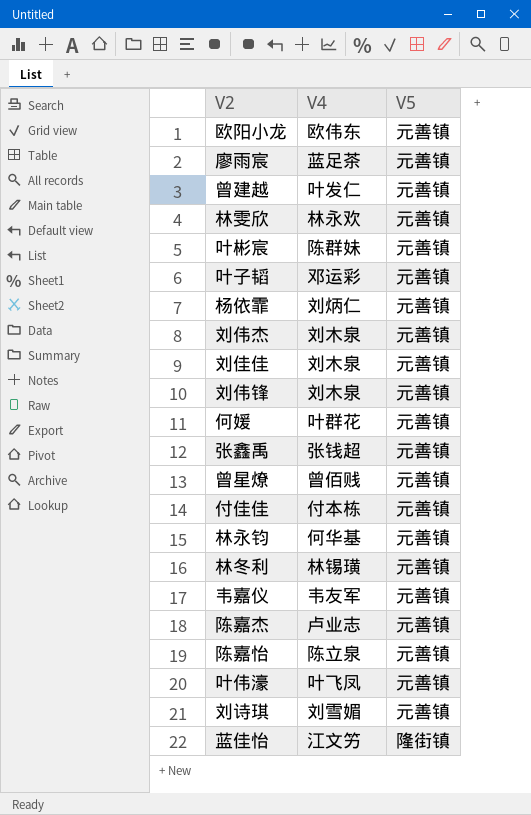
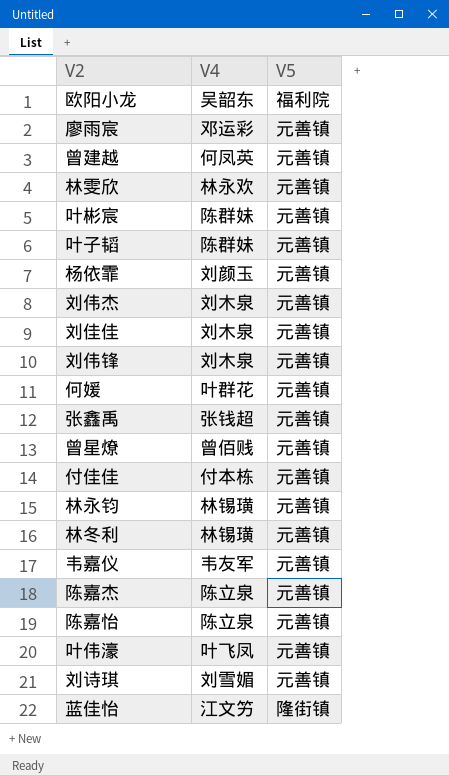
欧阳小龙 | V4: 欧伟东 -> 吴韶东
欧阳小龙 | V5: 元善镇 -> 福利院
廖雨宸 | V4: 蓝足茶 -> 邓运彩
曾建越 | V4: 叶发仁 -> 何凤英
叶子韬 | V4: 邓运彩 -> 陈群妹
杨依霏 | V4: 刘炳仁 -> 刘颜玉
林永钧 | V4: 何华基 -> 林锡璜
陈嘉杰 | V4: 卢业志 -> 陈立泉

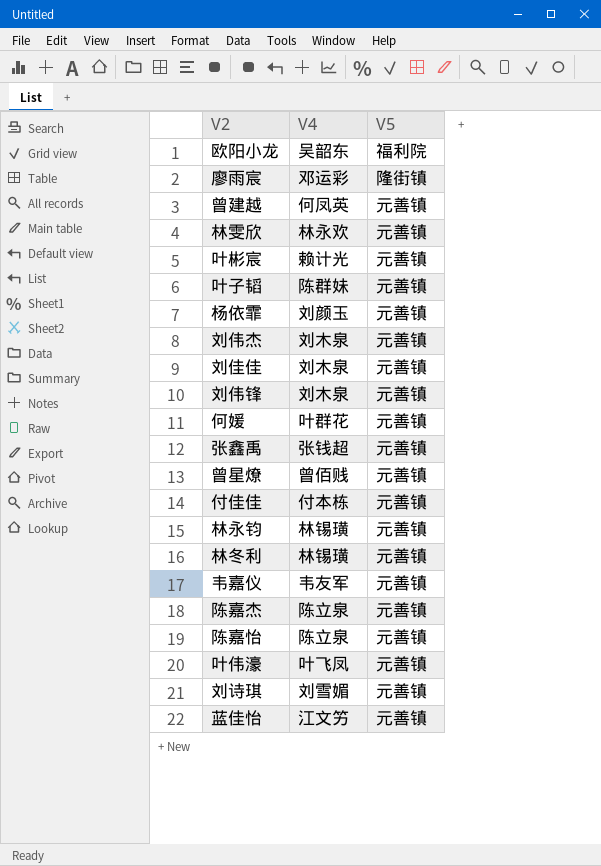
廖雨宸 | V5: 元善镇 -> 隆街镇
叶彬宸 | V4: 陈群妹 -> 赖计光
蓝佳怡 | V5: 隆街镇 -> 元善镇

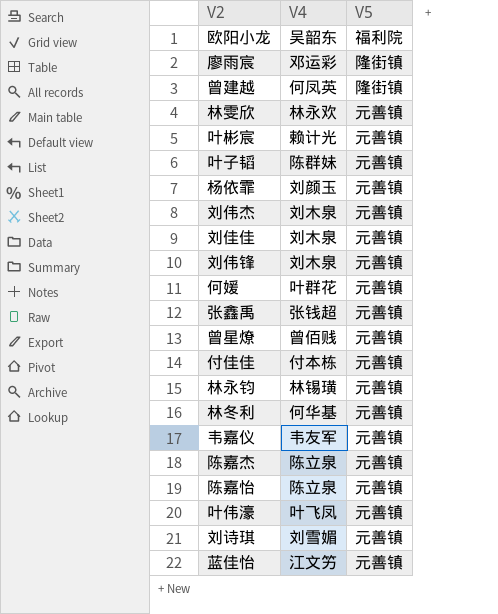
曾建越 | V5: 元善镇 -> 隆街镇
林冬利 | V4: 林锡璜 -> 何华基

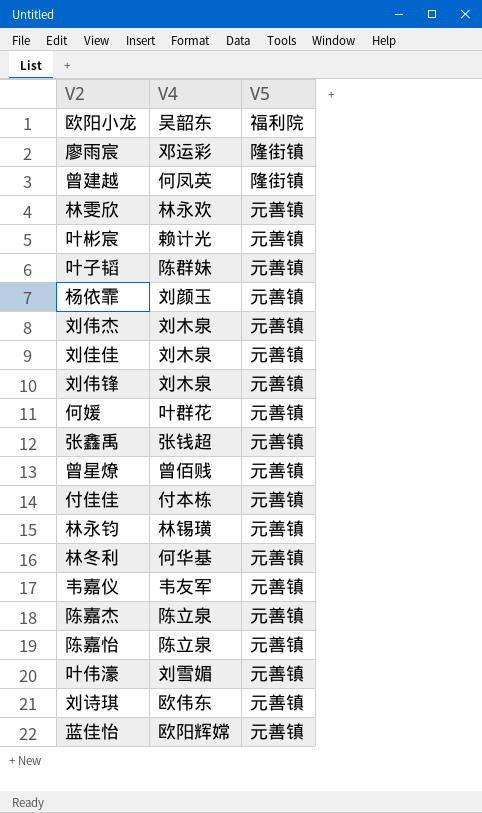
叶伟濠 | V4: 叶飞凤 -> 刘雪媚
刘诗琪 | V4: 刘雪媚 -> 欧伟东
蓝佳怡 | V4: 江文竻 -> 欧阳辉嫦

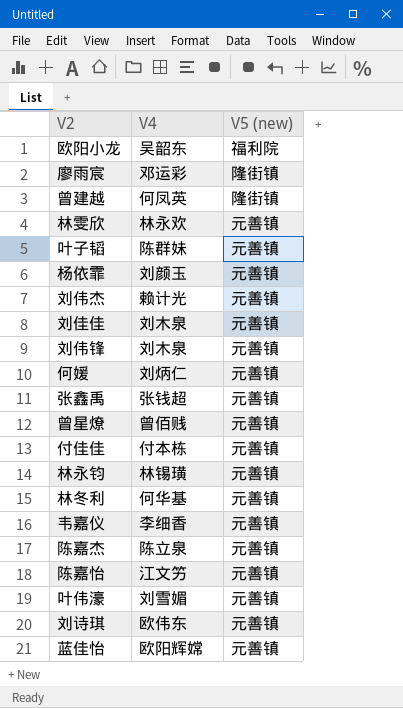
column name: V5 -> V5 (new)
row 叶彬宸: 赖计光 | 元善镇 -> none
刘伟杰 | V4: 刘木泉 -> 赖计光
何媛 | V4: 叶群花 -> 刘炳仁
韦嘉仪 | V4: 韦友军 -> 李细香
陈嘉怡 | V4: 陈立泉 -> 江文竻

